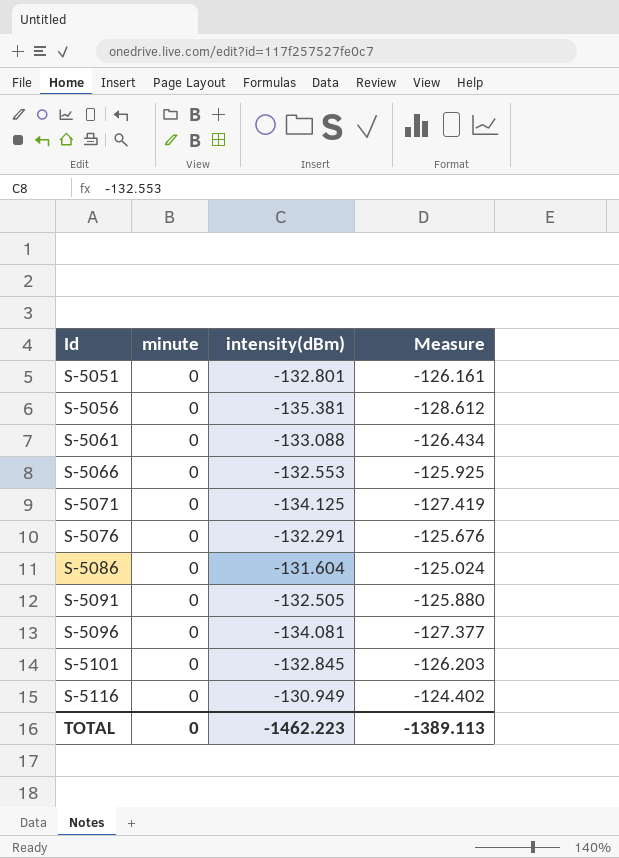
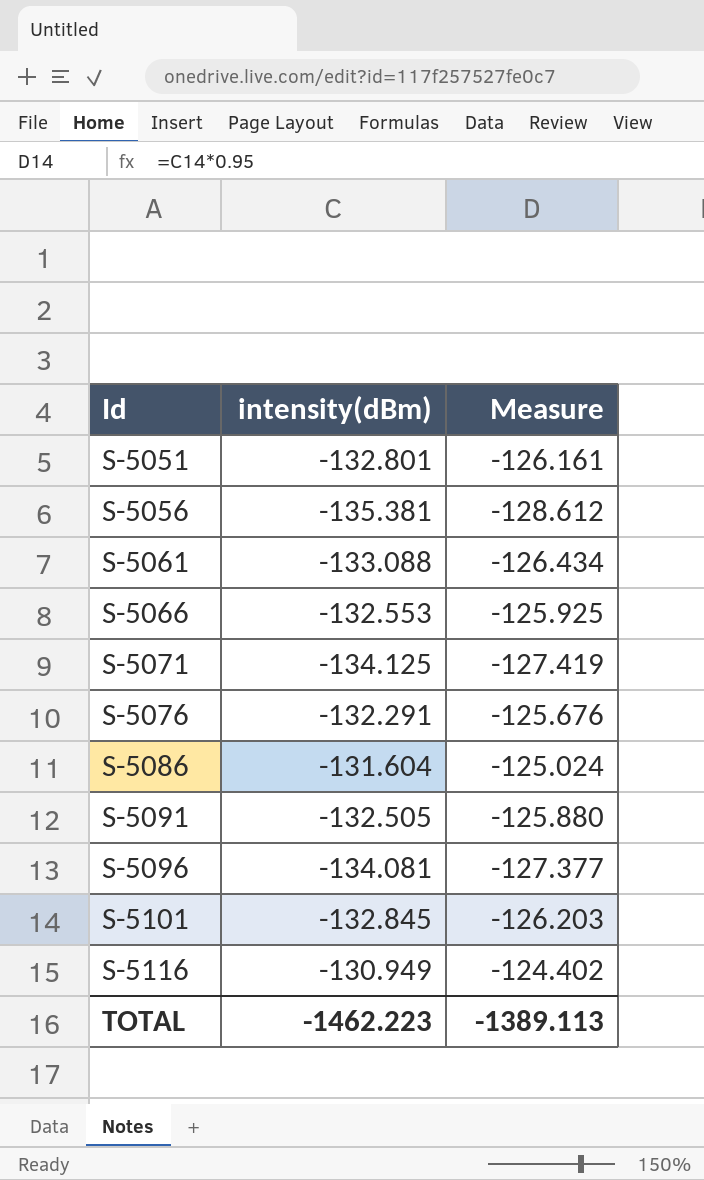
column minute | position: 2 -> none

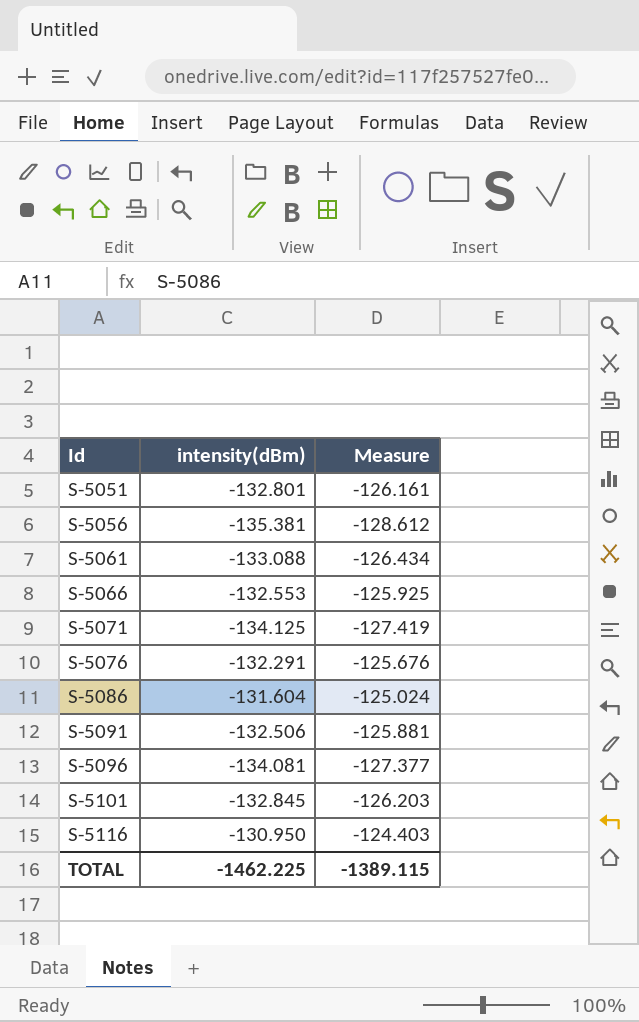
S-5091 | intensity(dBm): -132.505 -> -132.506
S-5091 | Measure: -125.880 -> -125.881
S-5116 | intensity(dBm): -130.949 -> -130.950
S-5116 | Measure: -124.402 -> -124.403
TOTAL | intensity(dBm): -1462.223 -> -1462.225
TOTAL | Measure: -1389.113 -> -1389.115

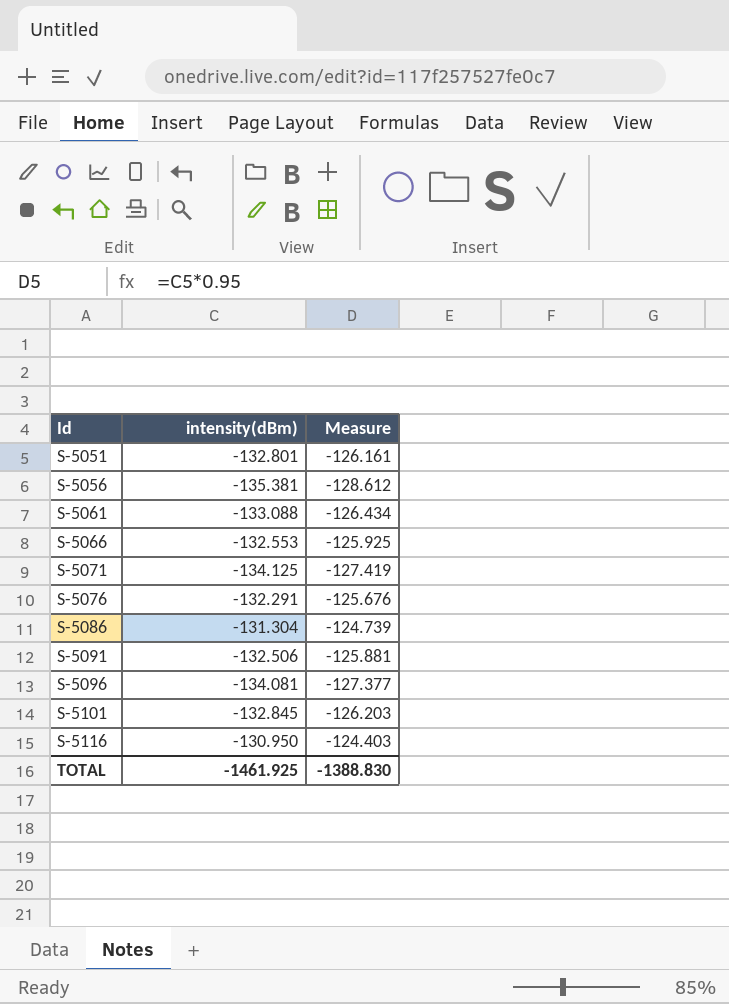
S-5086 | intensity(dBm): -131.604 -> -131.304
S-5086 | Measure: -125.024 -> -124.739
TOTAL | intensity(dBm): -1462.225 -> -1461.925
TOTAL | Measure: -1389.115 -> -1388.830

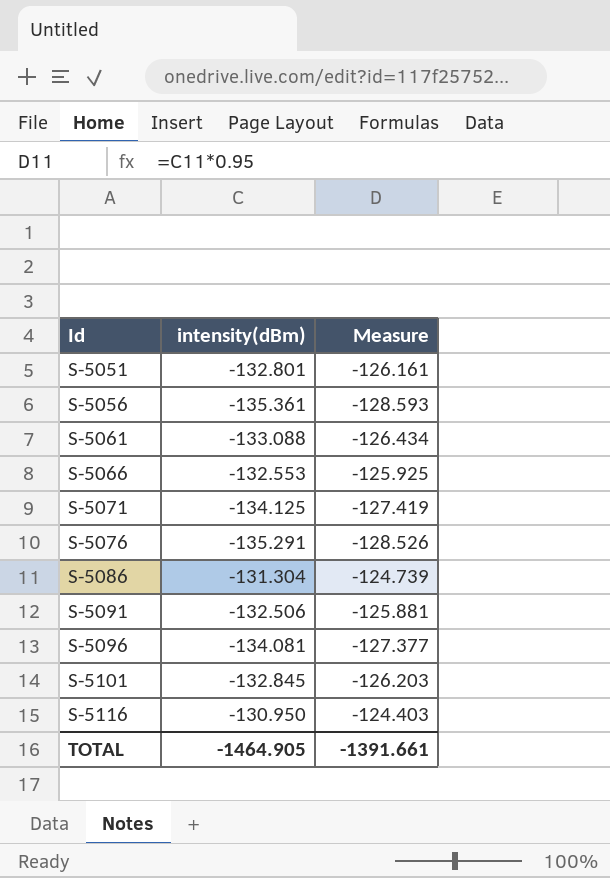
S-5056 | intensity(dBm): -135.381 -> -135.361
S-5056 | Measure: -128.612 -> -128.593
S-5076 | intensity(dBm): -132.291 -> -135.291
S-5076 | Measure: -125.676 -> -128.526
TOTAL | intensity(dBm): -1461.925 -> -1464.905
TOTAL | Measure: -1388.830 -> -1391.661

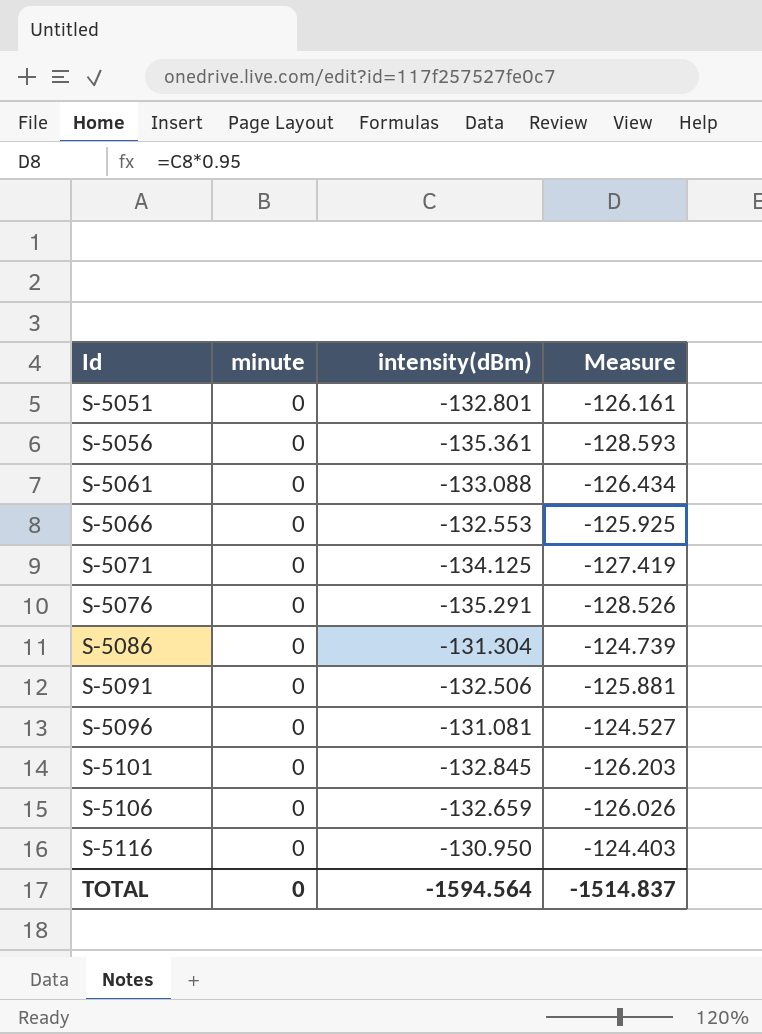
column minute | position: none -> 2
S-5096 | intensity(dBm): -134.081 -> -131.081
S-5096 | Measure: -127.377 -> -124.527
row S-5106: none -> 0 | -132.659 | -126.026
TOTAL | intensity(dBm): -1464.905 -> -1594.564
TOTAL | Measure: -1391.661 -> -1514.837

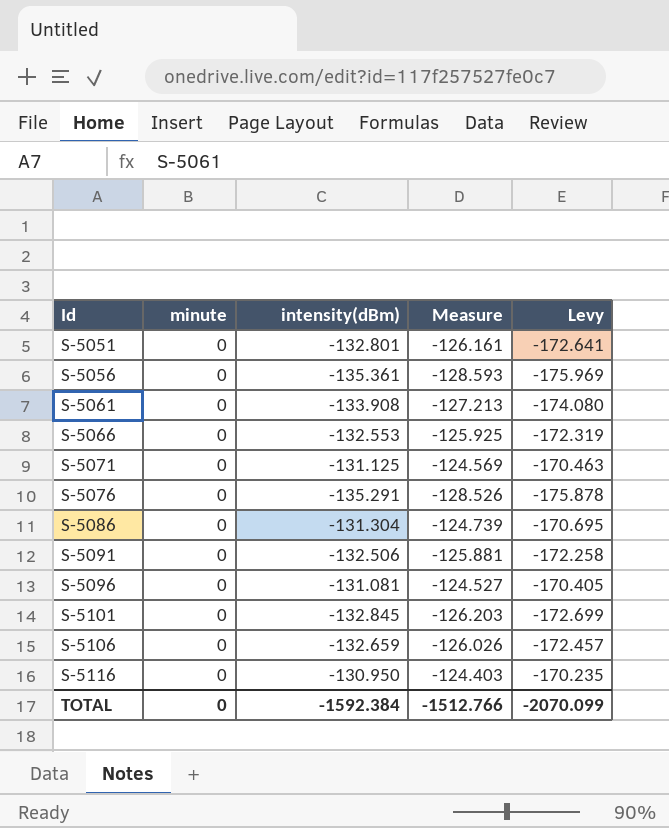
column Levy | formula: none -> [intensity(dBm)] * 1.3
S-5061 | intensity(dBm): -133.088 -> -133.908
S-5061 | Measure: -126.434 -> -127.213
S-5071 | intensity(dBm): -134.125 -> -131.125
S-5071 | Measure: -127.419 -> -124.569
TOTAL | intensity(dBm): -1594.564 -> -1592.384
TOTAL | Measure: -1514.837 -> -1512.766

